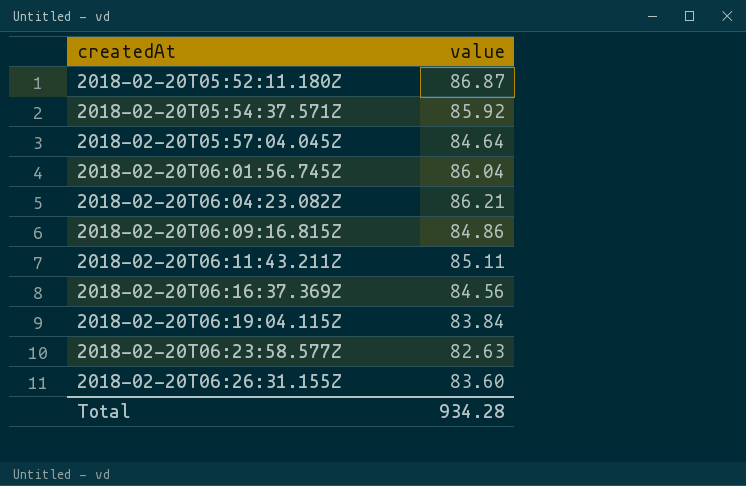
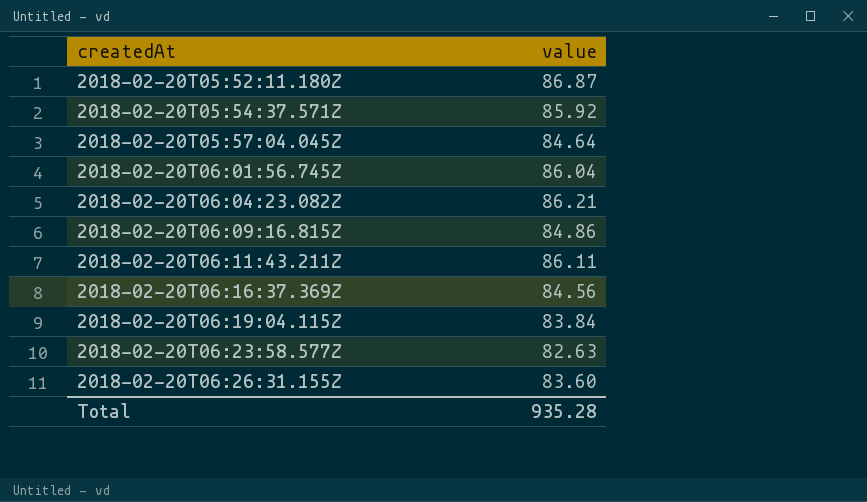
2018-02-20T06:11:43.211Z | value: 85.11 -> 86.11
Total | value: 934.28 -> 935.28

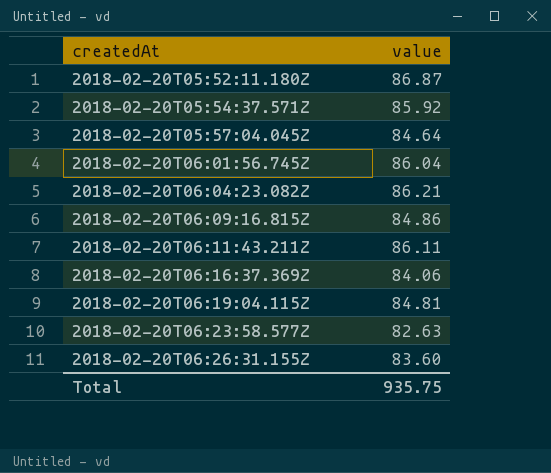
2018-02-20T06:16:37.369Z | value: 84.56 -> 84.06
2018-02-20T06:19:04.115Z | value: 83.84 -> 84.81
Total | value: 935.28 -> 935.75

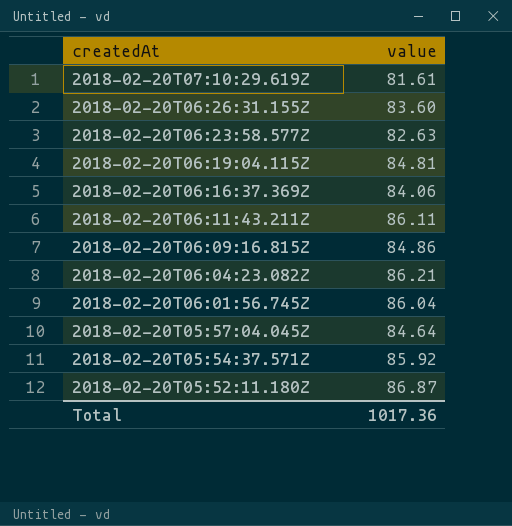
row order: createdAt ascending -> createdAt descending
row 2018-02-20T07:10:29.619Z: none -> 81.61
Total | value: 935.75 -> 1017.36

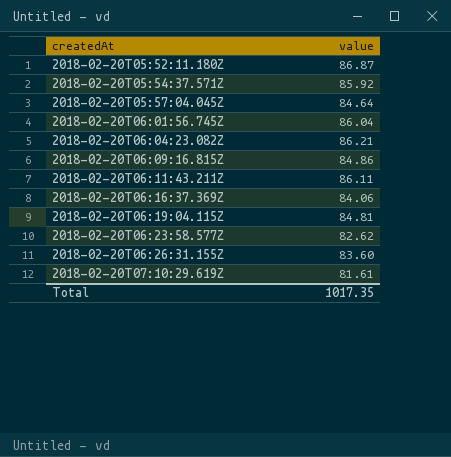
row order: createdAt descending -> createdAt ascending
2018-02-20T06:23:58.577Z | value: 82.63 -> 82.62
Total | value: 1017.36 -> 1017.35

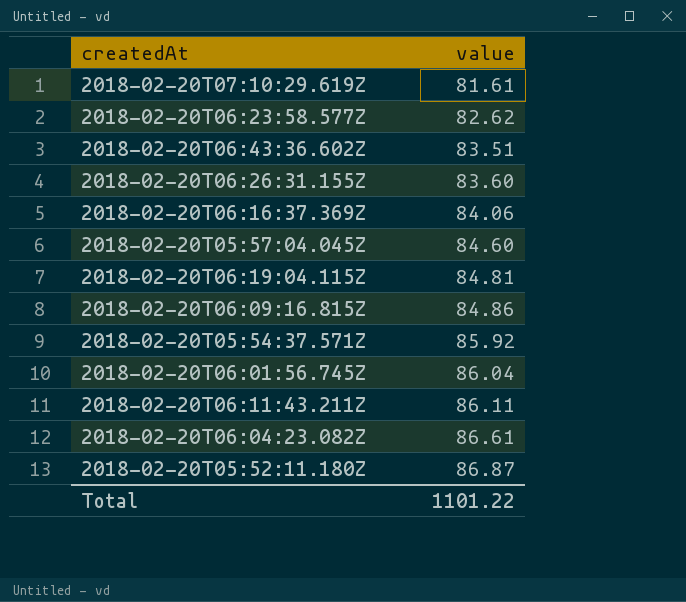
row order: createdAt ascending -> value ascending
row 2018-02-20T06:43:36.602Z: none -> 83.51
2018-02-20T05:57:04.045Z | value: 84.64 -> 84.60
2018-02-20T06:04:23.082Z | value: 86.21 -> 86.61
Total | value: 1017.35 -> 1101.22

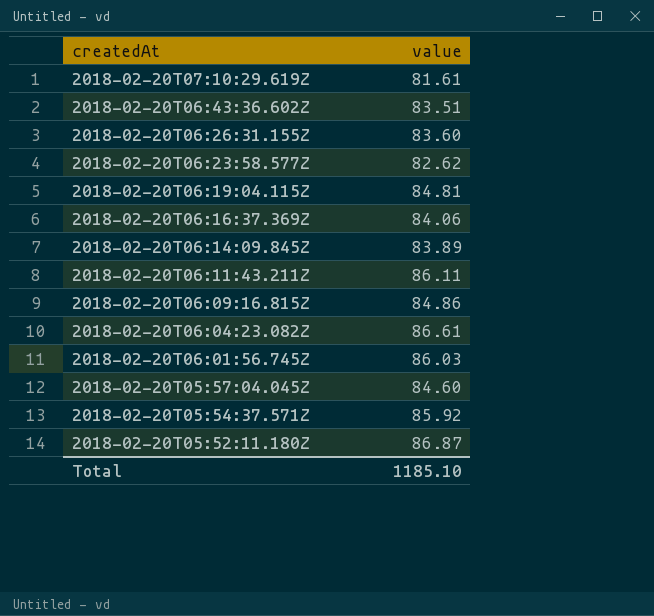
row order: value ascending -> createdAt descending
row 2018-02-20T06:14:09.845Z: none -> 83.89
2018-02-20T06:01:56.745Z | value: 86.04 -> 86.03
Total | value: 1101.22 -> 1185.10

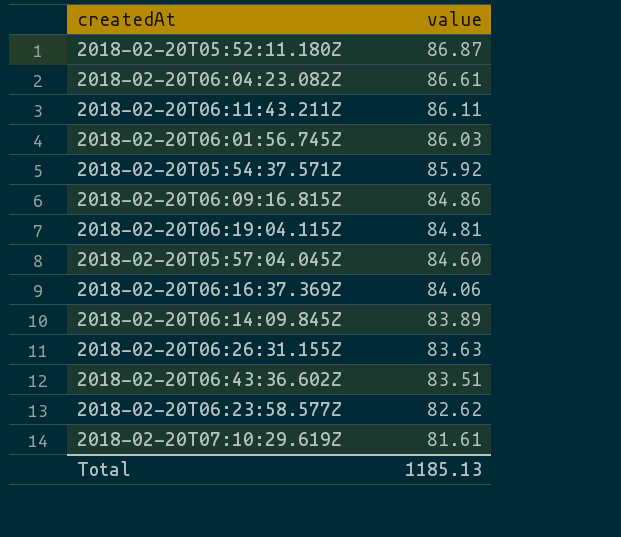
row order: createdAt descending -> value descending
2018-02-20T06:26:31.155Z | value: 83.60 -> 83.63
Total | value: 1185.10 -> 1185.13

